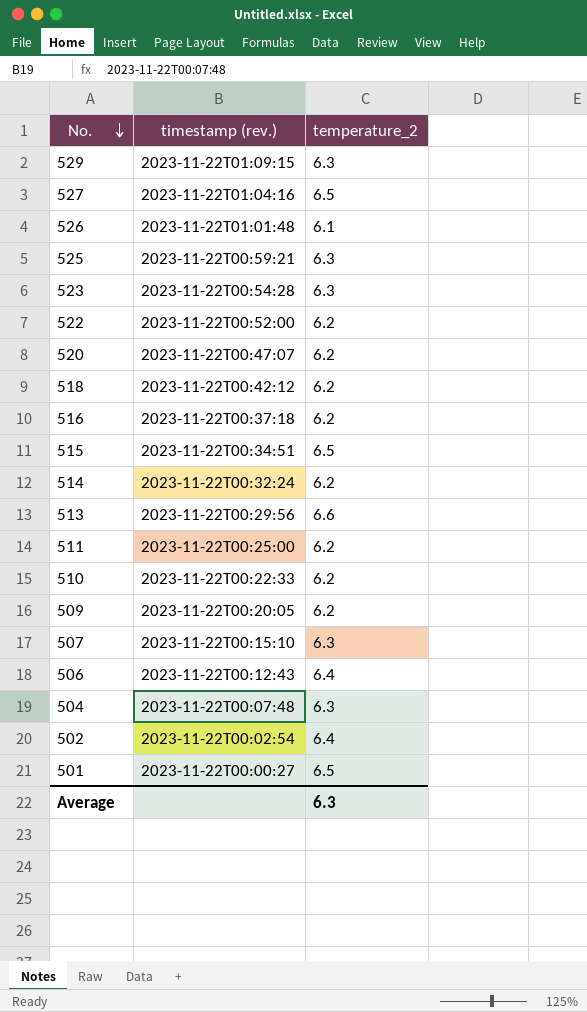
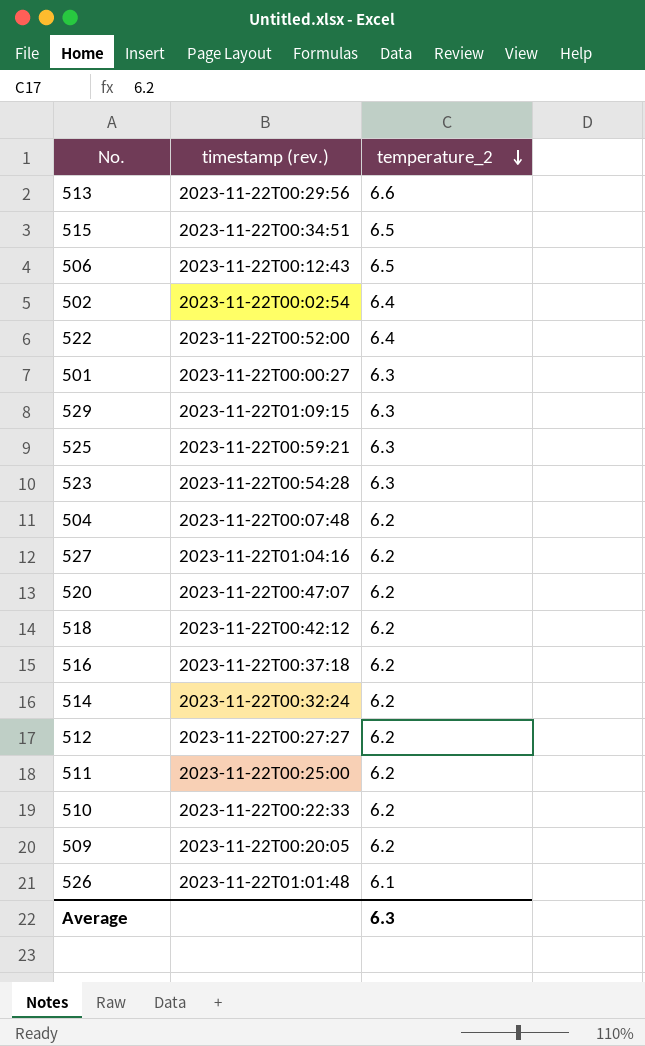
row order: No. descending -> temperature_2 descending
row 507: 2023-11-22T00:15:10 | 6.3 -> none
506 | temperature_2: 6.4 -> 6.5
522 | temperature_2: 6.2 -> 6.4
501 | temperature_2: 6.5 -> 6.3
504 | temperature_2: 6.3 -> 6.2
527 | temperature_2: 6.5 -> 6.2
row 512: none -> 2023-11-22T00:27:27 | 6.2

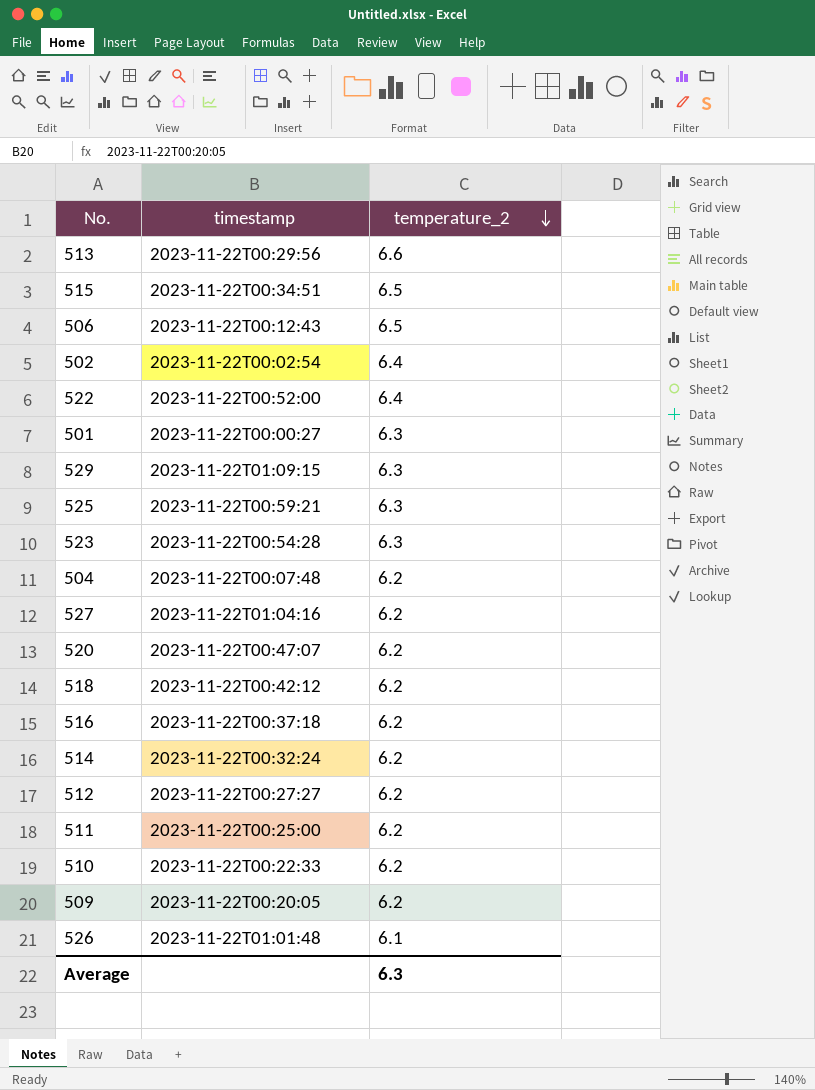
column name: timestamp (rev.) -> timestamp

